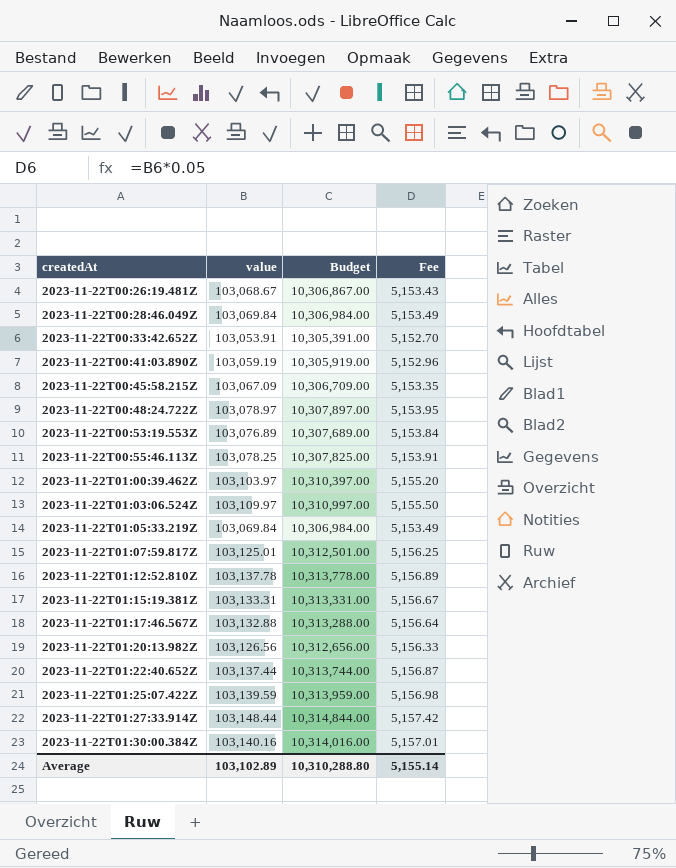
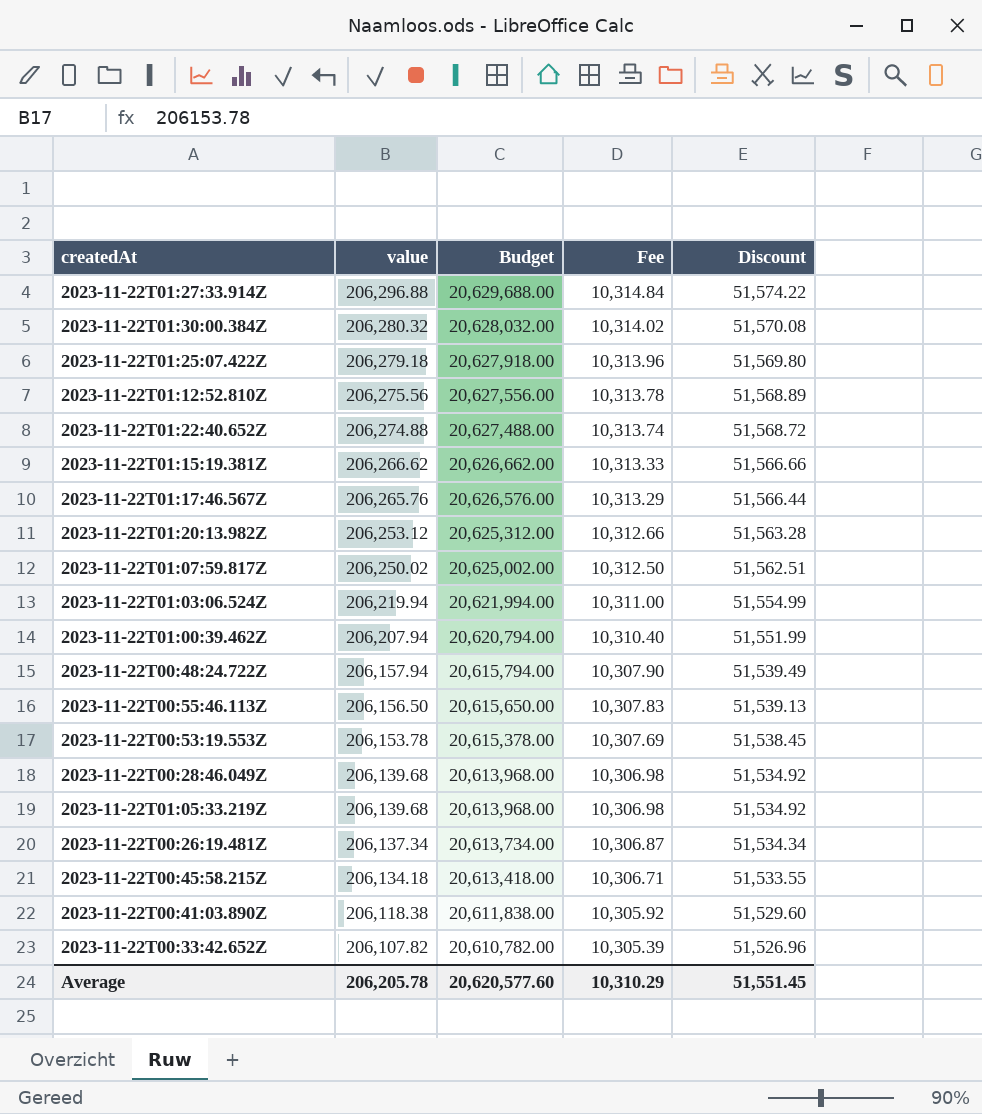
row order: createdAt ascending -> value descending
column Discount | formula: none -> [value] * 0.25
2023-11-22T01:27:33.914Z | value: 103,148.44 -> 206,296.88
2023-11-22T01:27:33.914Z | Budget: 10,314,844.00 -> 20,629,688.00
2023-11-22T01:27:33.914Z | Fee: 5,157.42 -> 10,314.84
2023-11-22T01:30:00.384Z | value: 103,140.16 -> 206,280.32
2023-11-22T01:30:00.384Z | Budget: 10,314,016.00 -> 20,628,032.00
2023-11-22T01:30:00.384Z | Fee: 5,157.01 -> 10,314.02
2023-11-22T01:25:07.422Z | value: 103,139.59 -> 206,279.18
2023-11-22T01:25:07.422Z | Budget: 10,313,959.00 -> 20,627,918.00
2023-11-22T01:25:07.422Z | Fee: 5,156.98 -> 10,313.96
2023-11-22T01:12:52.810Z | value: 103,137.78 -> 206,275.56
2023-11-22T01:12:52.810Z | Budget: 10,313,778.00 -> 20,627,556.00
2023-11-22T01:12:52.810Z | Fee: 5,156.89 -> 10,313.78
2023-11-22T01:22:40.652Z | value: 103,137.44 -> 206,274.88
2023-11-22T01:22:40.652Z | Budget: 10,313,744.00 -> 20,627,488.00
2023-11-22T01:22:40.652Z | Fee: 5,156.87 -> 10,313.74
2023-11-22T01:15:19.381Z | value: 103,133.31 -> 206,266.62
2023-11-22T01:15:19.381Z | Budget: 10,313,331.00 -> 20,626,662.00
2023-11-22T01:15:19.381Z | Fee: 5,156.67 -> 10,313.33
2023-11-22T01:17:46.567Z | value: 103,132.88 -> 206,265.76
2023-11-22T01:17:46.567Z | Budget: 10,313,288.00 -> 20,626,576.00
2023-11-22T01:17:46.567Z | Fee: 5,156.64 -> 10,313.29
2023-11-22T01:20:13.982Z | value: 103,126.56 -> 206,253.12
2023-11-22T01:20:13.982Z | Budget: 10,312,656.00 -> 20,625,312.00
2023-11-22T01:20:13.982Z | Fee: 5,156.33 -> 10,312.66
2023-11-22T01:07:59.817Z | value: 103,125.01 -> 206,250.02
2023-11-22T01:07:59.817Z | Budget: 10,312,501.00 -> 20,625,002.00
2023-11-22T01:07:59.817Z | Fee: 5,156.25 -> 10,312.50
2023-11-22T01:03:06.524Z | value: 103,109.97 -> 206,219.94
2023-11-22T01:03:06.524Z | Budget: 10,310,997.00 -> 20,621,994.00
2023-11-22T01:03:06.524Z | Fee: 5,155.50 -> 10,311.00
2023-11-22T01:00:39.462Z | value: 103,103.97 -> 206,207.94
2023-11-22T01:00:39.462Z | Budget: 10,310,397.00 -> 20,620,794.00
2023-11-22T01:00:39.462Z | Fee: 5,155.20 -> 10,310.40
2023-11-22T00:48:24.722Z | value: 103,078.97 -> 206,157.94
2023-11-22T00:48:24.722Z | Budget: 10,307,897.00 -> 20,615,794.00
2023-11-22T00:48:24.722Z | Fee: 5,153.95 -> 10,307.90
2023-11-22T00:55:46.113Z | value: 103,078.25 -> 206,156.50
2023-11-22T00:55:46.113Z | Budget: 10,307,825.00 -> 20,615,650.00
2023-11-22T00:55:46.113Z | Fee: 5,153.91 -> 10,307.83
2023-11-22T00:53:19.553Z | value: 103,076.89 -> 206,153.78
2023-11-22T00:53:19.553Z | Budget: 10,307,689.00 -> 20,615,378.00
2023-11-22T00:53:19.553Z | Fee: 5,153.84 -> 10,307.69
2023-11-22T00:28:46.049Z | value: 103,069.84 -> 206,139.68
2023-11-22T00:28:46.049Z | Budget: 10,306,984.00 -> 20,613,968.00
2023-11-22T00:28:46.049Z | Fee: 5,153.49 -> 10,306.98
2023-11-22T01:05:33.219Z | value: 103,069.84 -> 206,139.68
2023-11-22T01:05:33.219Z | Budget: 10,306,984.00 -> 20,613,968.00
2023-11-22T01:05:33.219Z | Fee: 5,153.49 -> 10,306.98
2023-11-22T00:26:19.481Z | value: 103,068.67 -> 206,137.34
2023-11-22T00:26:19.481Z | Budget: 10,306,867.00 -> 20,613,734.00
2023-11-22T00:26:19.481Z | Fee: 5,153.43 -> 10,306.87
2023-11-22T00:45:58.215Z | value: 103,067.09 -> 206,134.18
2023-11-22T00:45:58.215Z | Budget: 10,306,709.00 -> 20,613,418.00
2023-11-22T00:45:58.215Z | Fee: 5,153.35 -> 10,306.71
2023-11-22T00:41:03.890Z | value: 103,059.19 -> 206,118.38
2023-11-22T00:41:03.890Z | Budget: 10,305,919.00 -> 20,611,838.00
2023-11-22T00:41:03.890Z | Fee: 5,152.96 -> 10,305.92
2023-11-22T00:33:42.652Z | value: 103,053.91 -> 206,107.82
2023-11-22T00:33:42.652Z | Budget: 10,305,391.00 -> 20,610,782.00
2023-11-22T00:33:42.652Z | Fee: 5,152.70 -> 10,305.39
Average | value: 103,102.89 -> 206,205.78
Average | Budget: 10,310,288.80 -> 20,620,577.60
Average | Fee: 5,155.14 -> 10,310.29

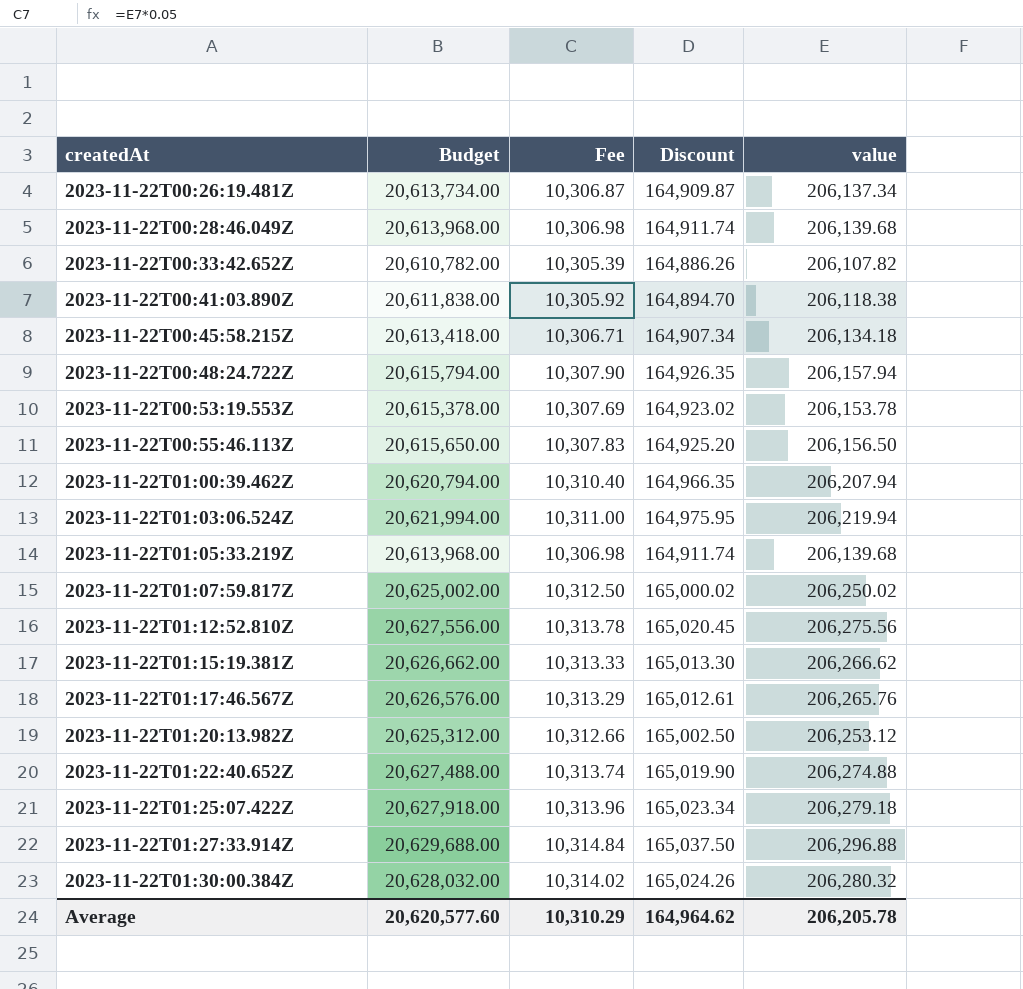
row order: value descending -> createdAt ascending
column Discount | formula: [value] * 0.25 -> [value] * 0.8
column value | position: 2 -> 5
Average | Discount: 51,551.45 -> 164,964.62

